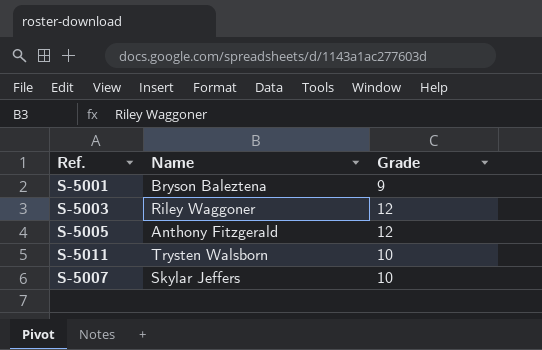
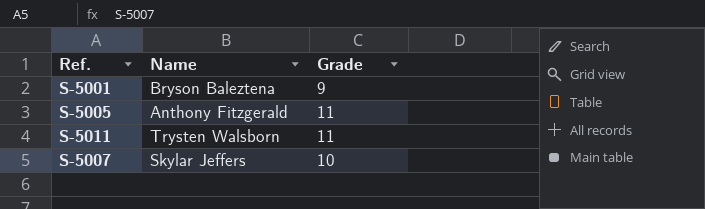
row S-5003: Riley Waggoner | 12 -> none
S-5005 | Grade: 12 -> 11
S-5011 | Grade: 10 -> 11

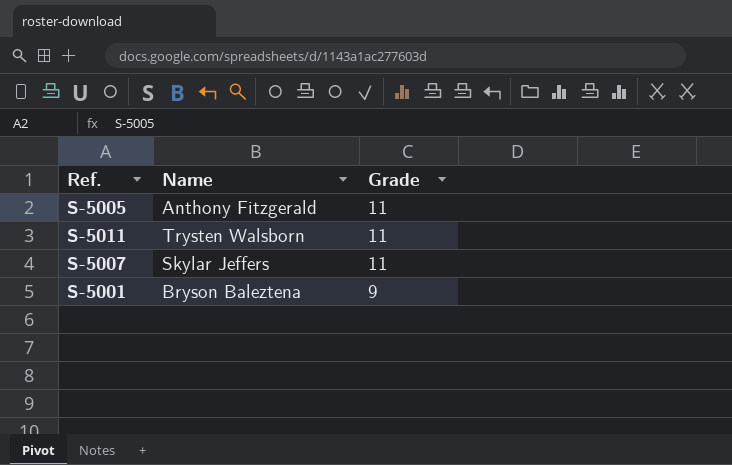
row order: none -> Grade descending
S-5007 | Grade: 10 -> 11

